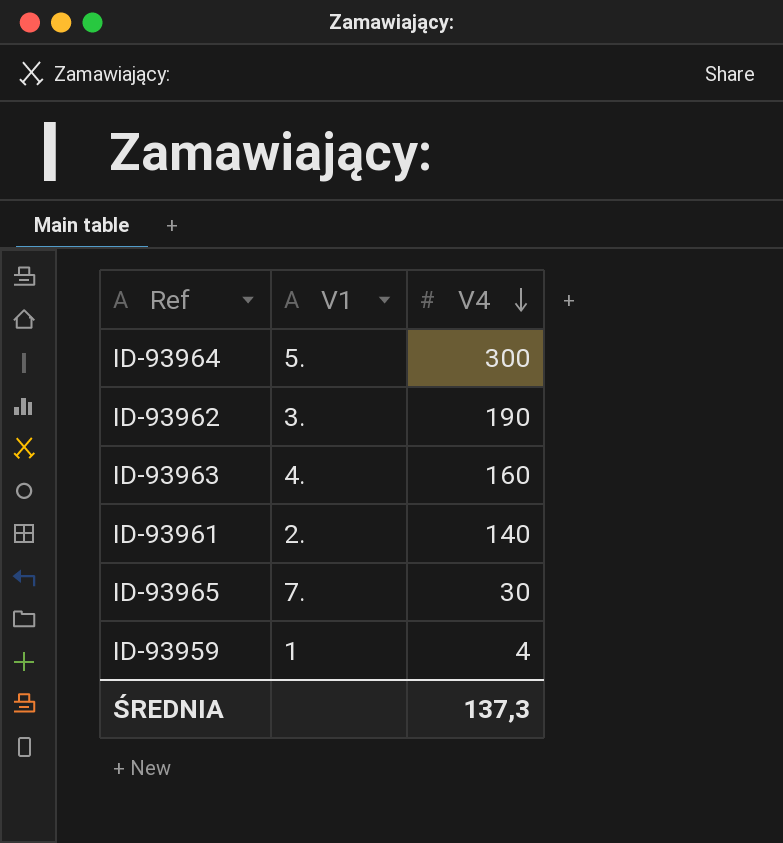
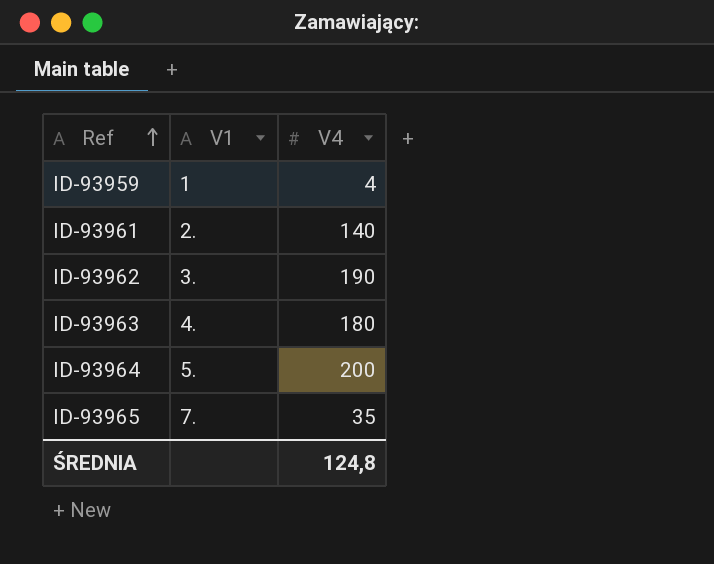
row order: V4 descending -> Ref ascending
ID-93963 | V4: 160 -> 180
ID-93964 | V4: 300 -> 200
ID-93965 | V4: 30 -> 35
ŚREDNIA | V4: 137,3 -> 124,8

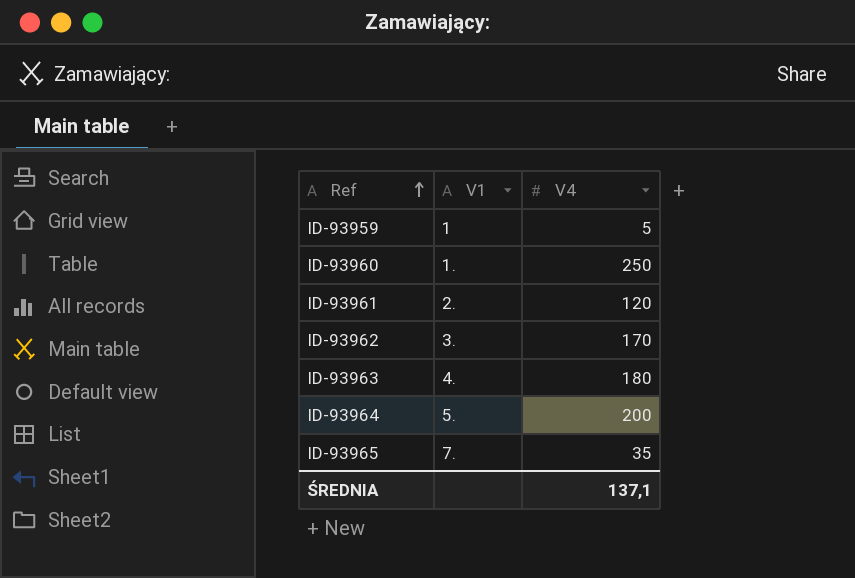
ID-93959 | V4: 4 -> 5
row ID-93960: none -> 1. | 250
ID-93961 | V4: 140 -> 120
ID-93962 | V4: 190 -> 170
ŚREDNIA | V4: 124,8 -> 137,1

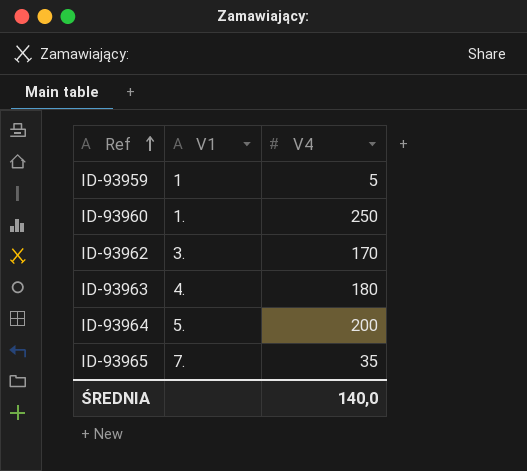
row ID-93961: 2. | 120 -> none
ŚREDNIA | V4: 137,1 -> 140,0

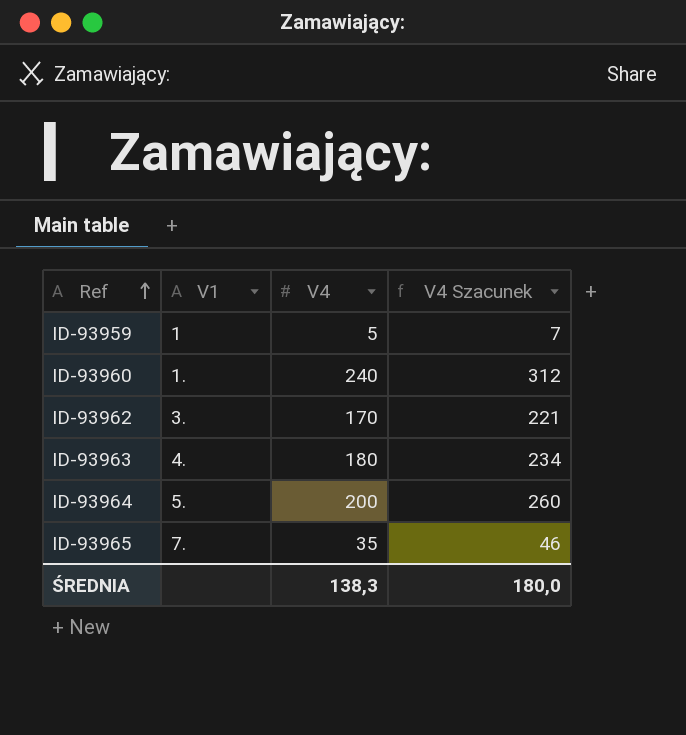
column V4 Szacunek | formula: none -> [V4] * 1,3
ID-93960 | V4: 250 -> 240
ŚREDNIA | V4: 140,0 -> 138,3

